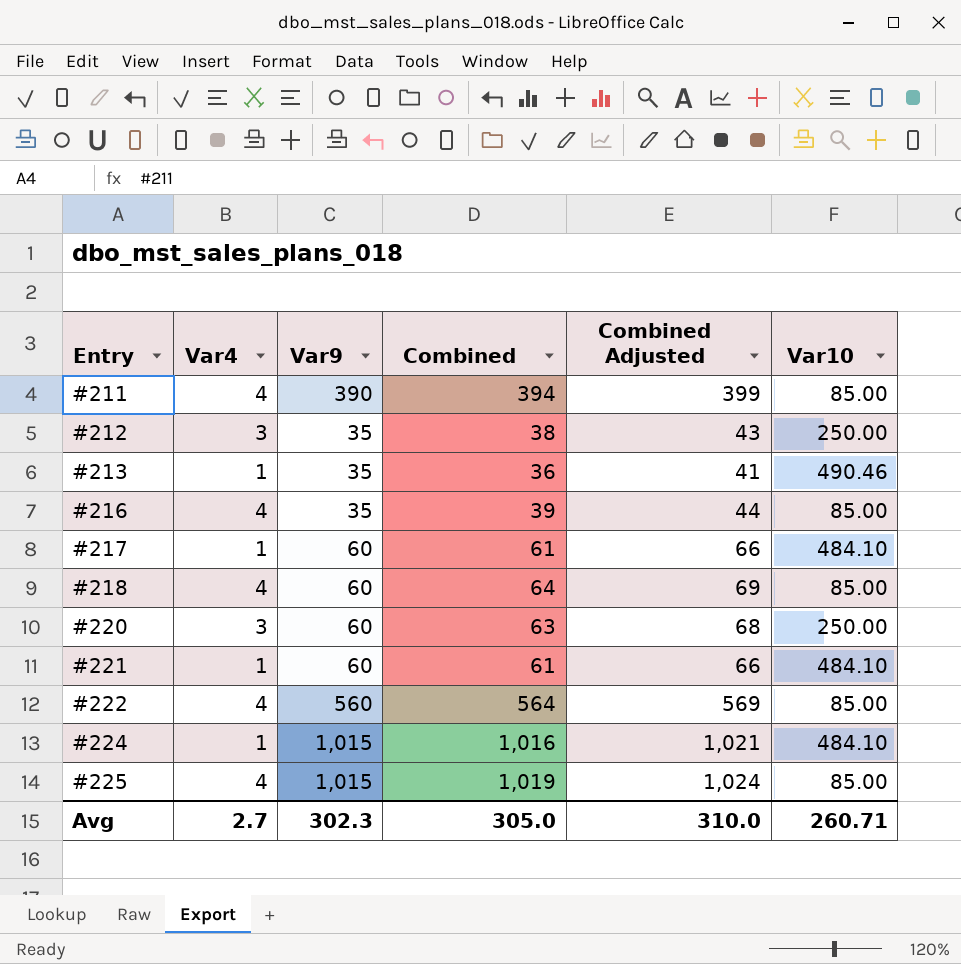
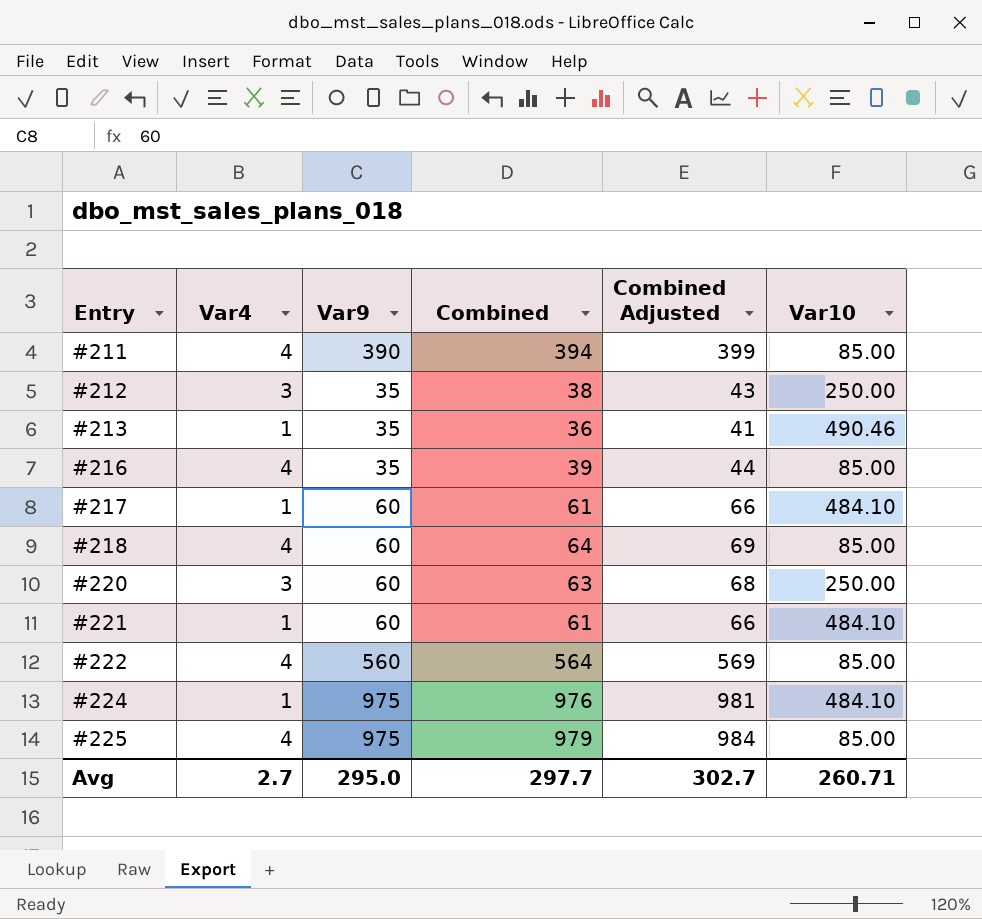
#224 | Var9: 1,015 -> 975
#224 | Combined: 1,016 -> 976
#224 | Combined Adjusted: 1,021 -> 981
#225 | Var9: 1,015 -> 975
#225 | Combined: 1,019 -> 979
#225 | Combined Adjusted: 1,024 -> 984
Avg | Var9: 302.3 -> 295.0
Avg | Combined: 305.0 -> 297.7
Avg | Combined Adjusted: 310.0 -> 302.7

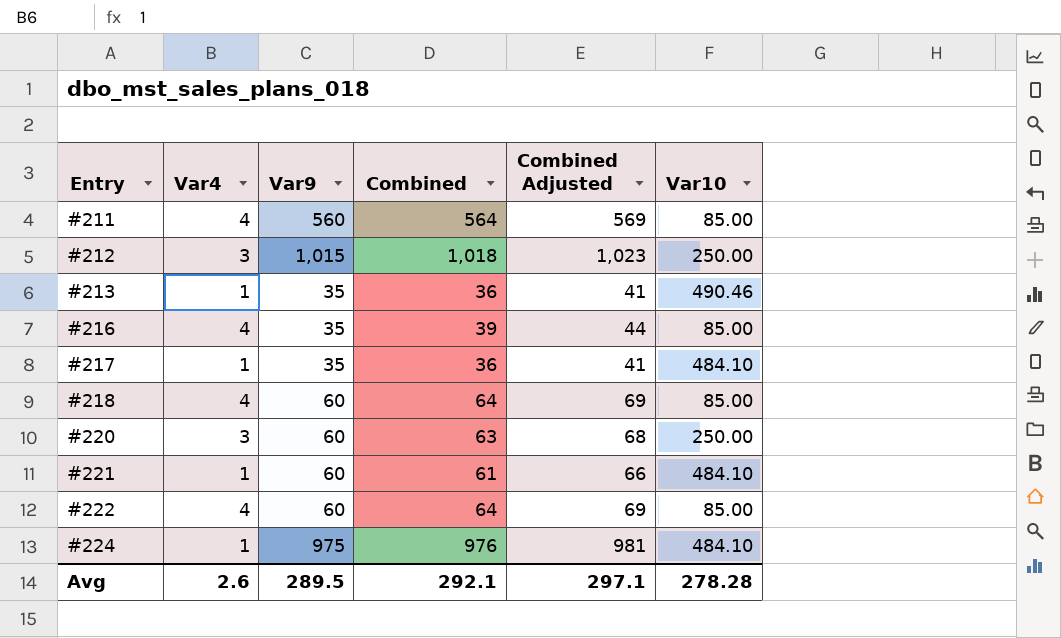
row #225: 4 | 975 | 979 | 984 | 85.00 -> none
#211 | Var9: 390 -> 560
#211 | Combined: 394 -> 564
#211 | Combined Adjusted: 399 -> 569
#212 | Var9: 35 -> 1,015
#212 | Combined: 38 -> 1,018
#212 | Combined Adjusted: 43 -> 1,023
#217 | Var9: 60 -> 35
#217 | Combined: 61 -> 36
#217 | Combined Adjusted: 66 -> 41
#222 | Var9: 560 -> 60
#222 | Combined: 564 -> 64
#222 | Combined Adjusted: 569 -> 69
Avg | Var4: 2.7 -> 2.6
Avg | Var9: 295.0 -> 289.5
Avg | Combined: 297.7 -> 292.1
Avg | Combined Adjusted: 302.7 -> 297.1
Avg | Var10: 260.71 -> 278.28

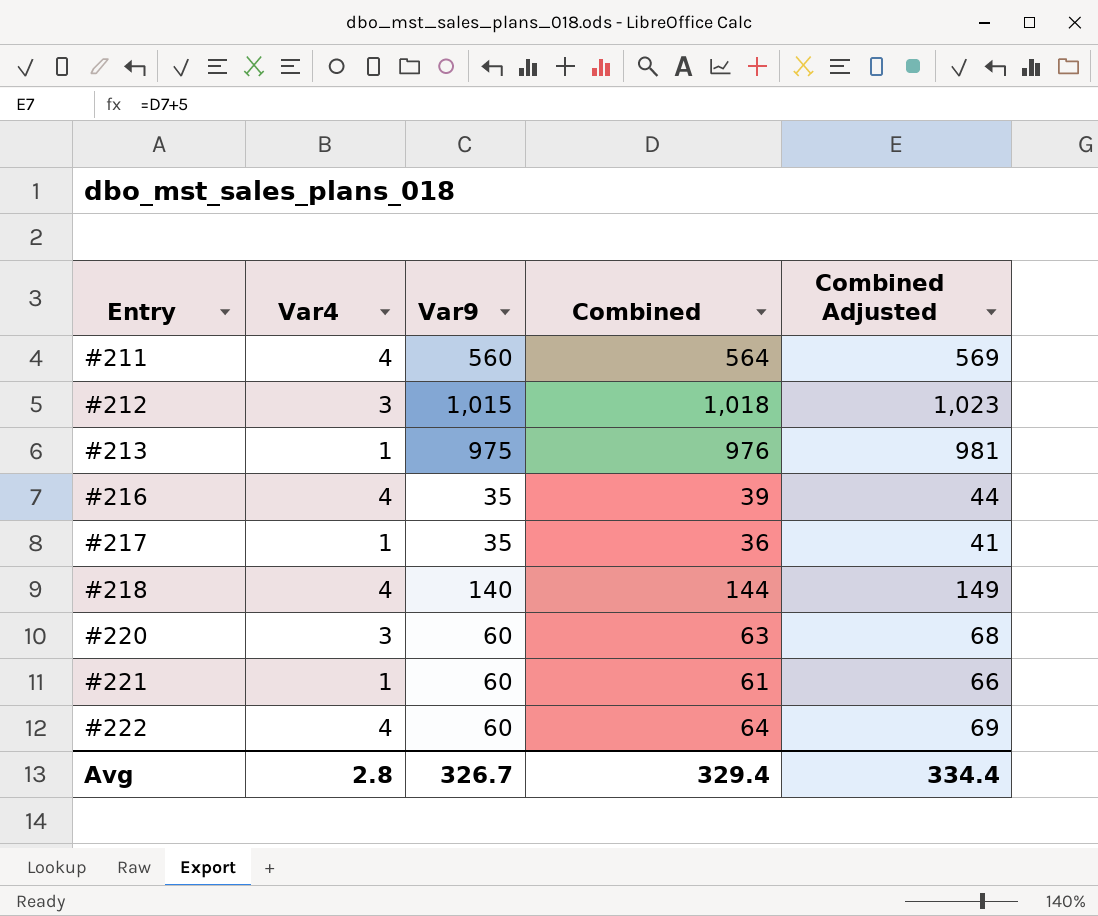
column Var10 | position: 6 -> none
row #224: 1 | 975 | 976 | 981 | 484.10 -> none
#213 | Var9: 35 -> 975
#213 | Combined: 36 -> 976
#213 | Combined Adjusted: 41 -> 981
#218 | Var9: 60 -> 140
#218 | Combined: 64 -> 144
#218 | Combined Adjusted: 69 -> 149
Avg | Var4: 2.6 -> 2.8
Avg | Var9: 289.5 -> 326.7
Avg | Combined: 292.1 -> 329.4
Avg | Combined Adjusted: 297.1 -> 334.4

